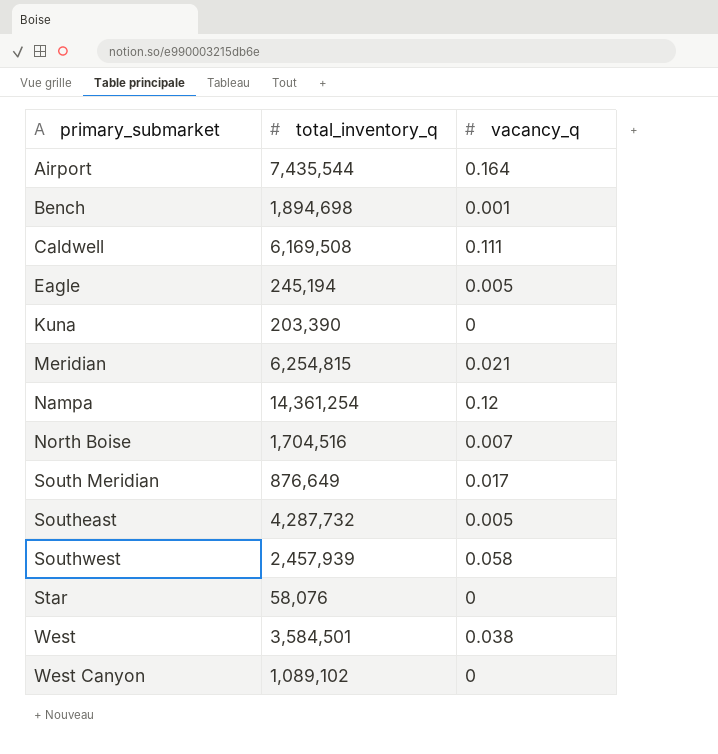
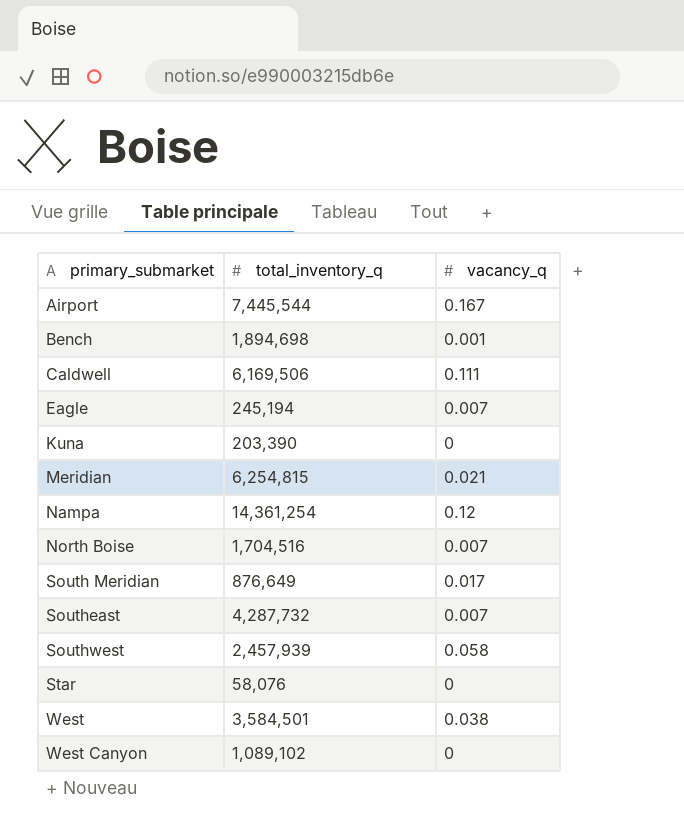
Airport | total_inventory_q: 7,435,544 -> 7,445,544
Airport | vacancy_q: 0.164 -> 0.167
Caldwell | total_inventory_q: 6,169,508 -> 6,169,506
Eagle | vacancy_q: 0.005 -> 0.007
Southeast | vacancy_q: 0.005 -> 0.007

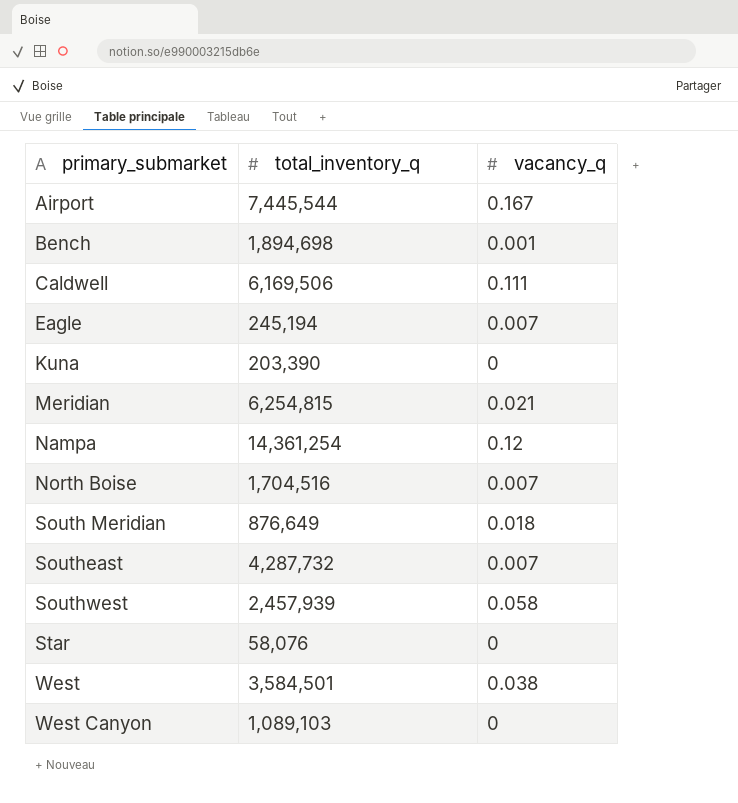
South Meridian | vacancy_q: 0.017 -> 0.018
West Canyon | total_inventory_q: 1,089,102 -> 1,089,103

